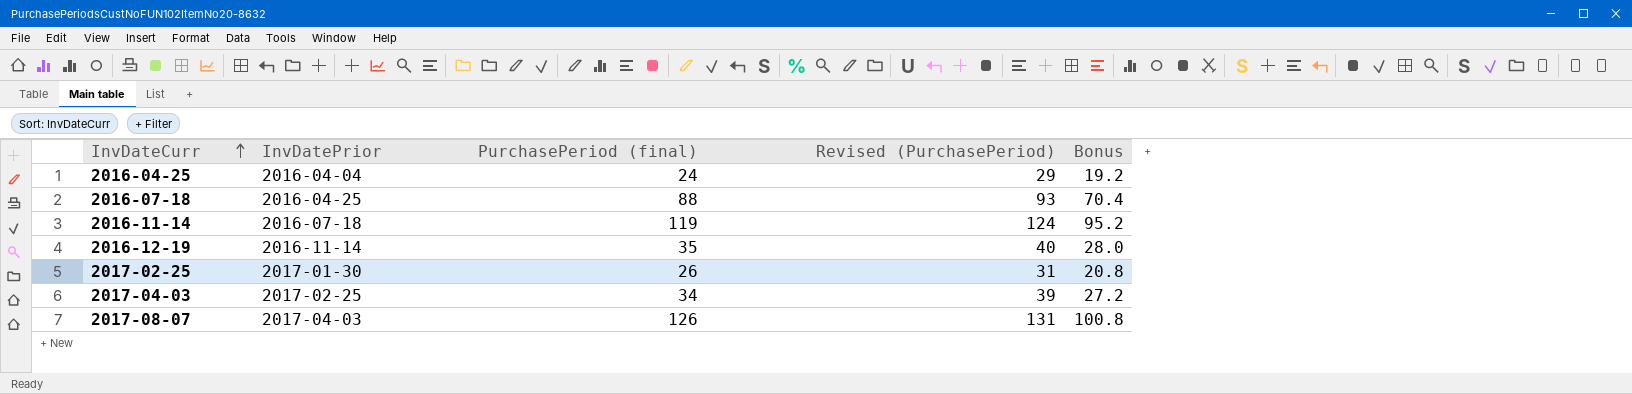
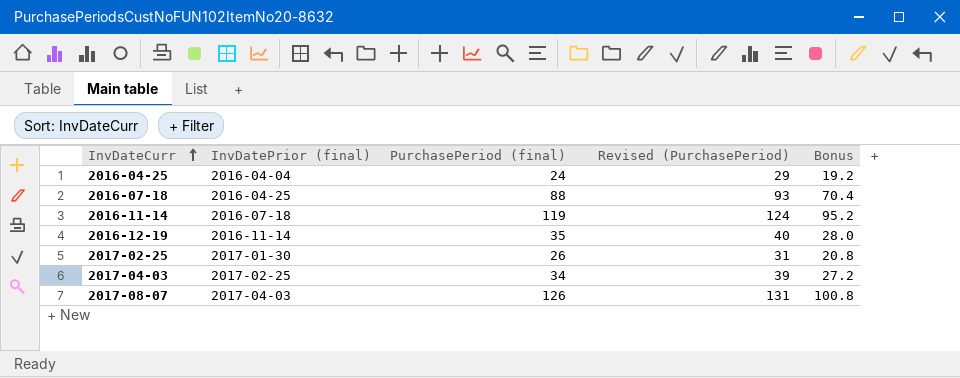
column name: InvDatePrior -> InvDatePrior (final)

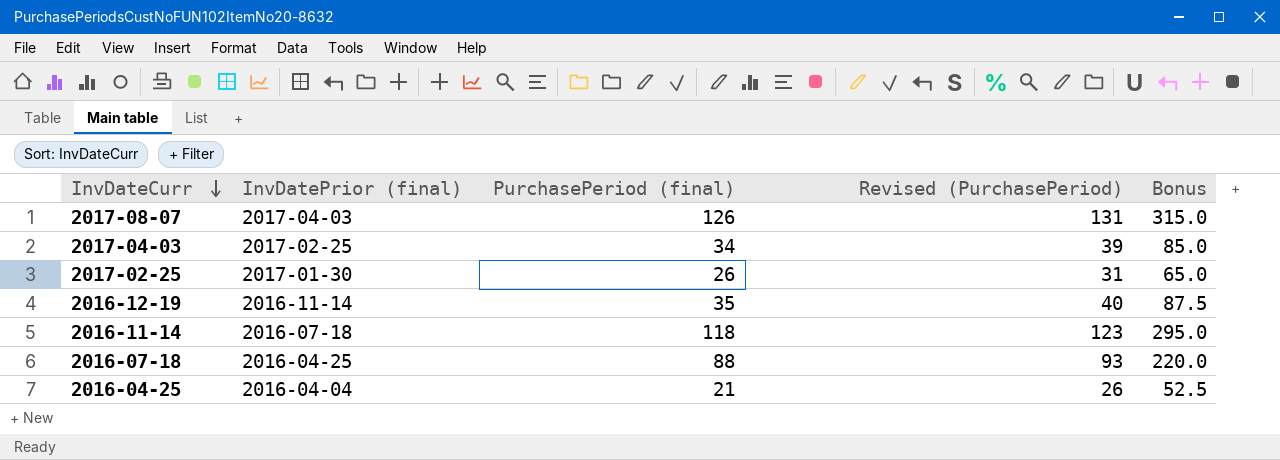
row order: InvDateCurr ascending -> InvDateCurr descending
column Bonus | formula: [PurchasePeriod (final)] * 0.8 -> [PurchasePeriod (final)] * 2.5
2016-11-14 | PurchasePeriod (final): 119 -> 118
2016-11-14 | Revised (PurchasePeriod): 124 -> 123
2016-04-25 | PurchasePeriod (final): 24 -> 21
2016-04-25 | Revised (PurchasePeriod): 29 -> 26

